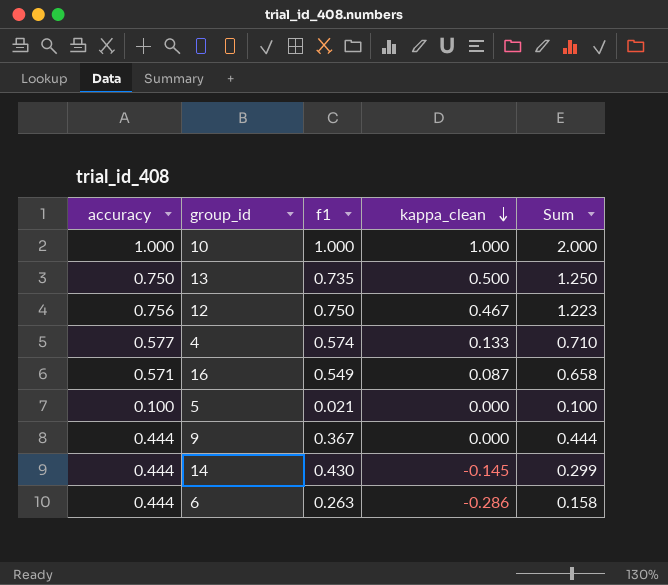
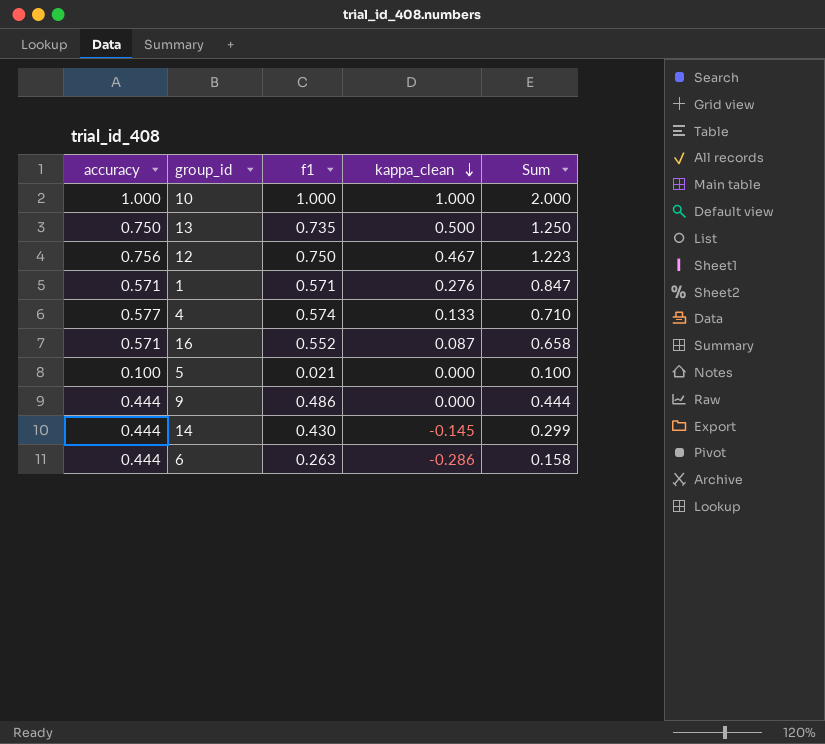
row 1: none -> 0.571 | 0.571 | 0.276 | 0.847
16 | f1: 0.549 -> 0.552
9 | f1: 0.367 -> 0.486

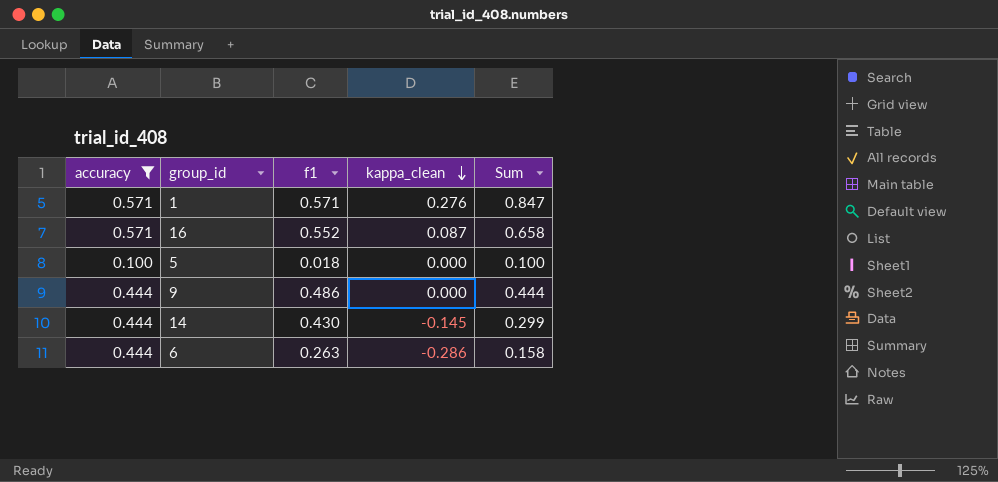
filter: none -> accuracy <= 0.571
5 | f1: 0.021 -> 0.018

